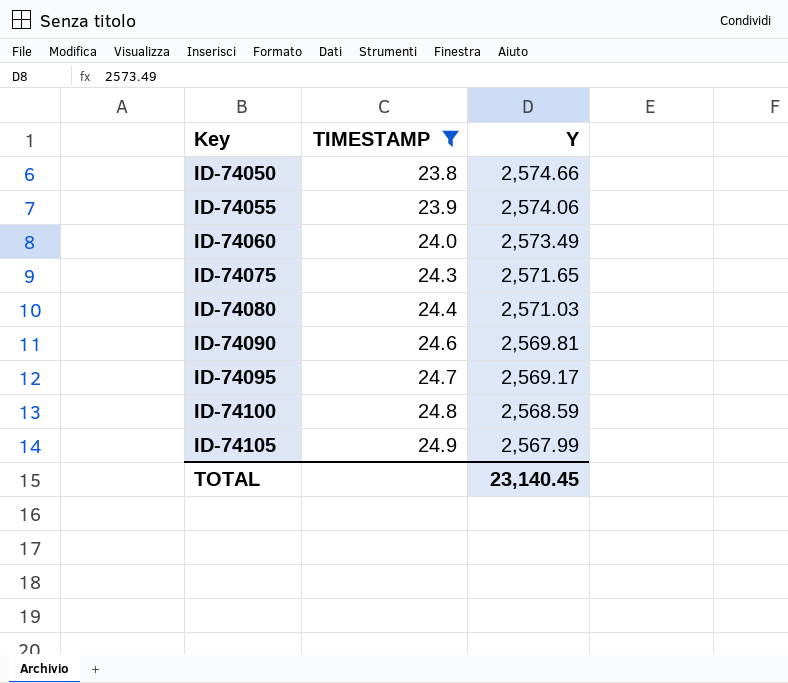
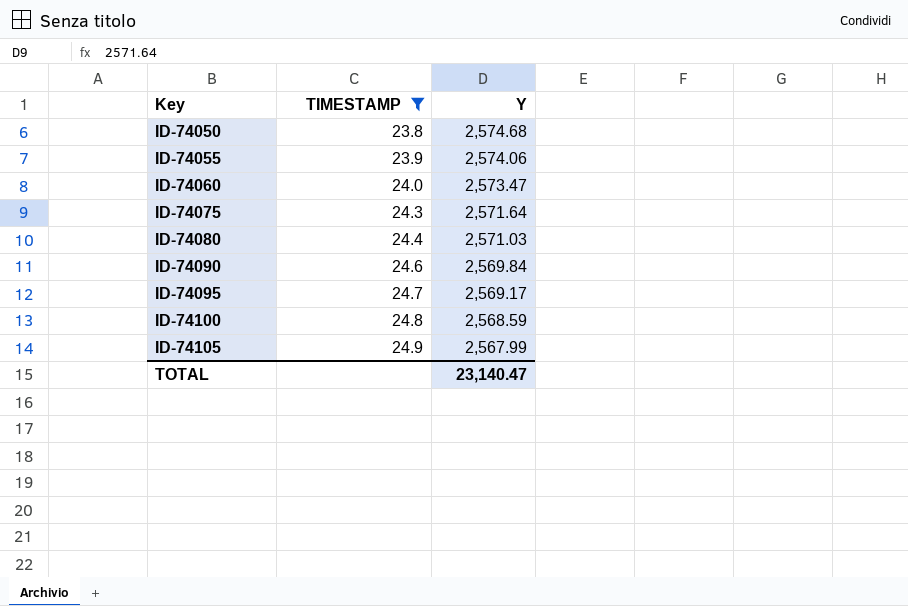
ID-74050 | Y: 2,574.66 -> 2,574.68
ID-74060 | Y: 2,573.49 -> 2,573.47
ID-74075 | Y: 2,571.65 -> 2,571.64
ID-74090 | Y: 2,569.81 -> 2,569.84
TOTAL | Y: 23,140.45 -> 23,140.47

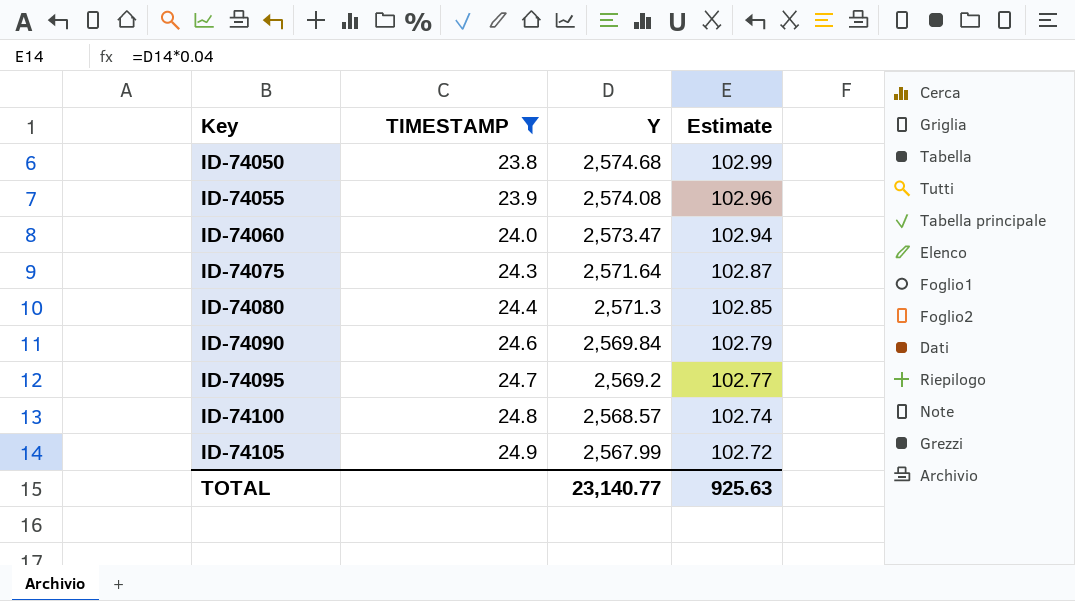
column Estimate | formula: none -> [Y] * 0.04
ID-74055 | Y: 2,574.06 -> 2,574.08
ID-74080 | Y: 2,571.03 -> 2,571.3
ID-74095 | Y: 2,569.17 -> 2,569.2
ID-74100 | Y: 2,568.59 -> 2,568.57
TOTAL | Y: 23,140.47 -> 23,140.77

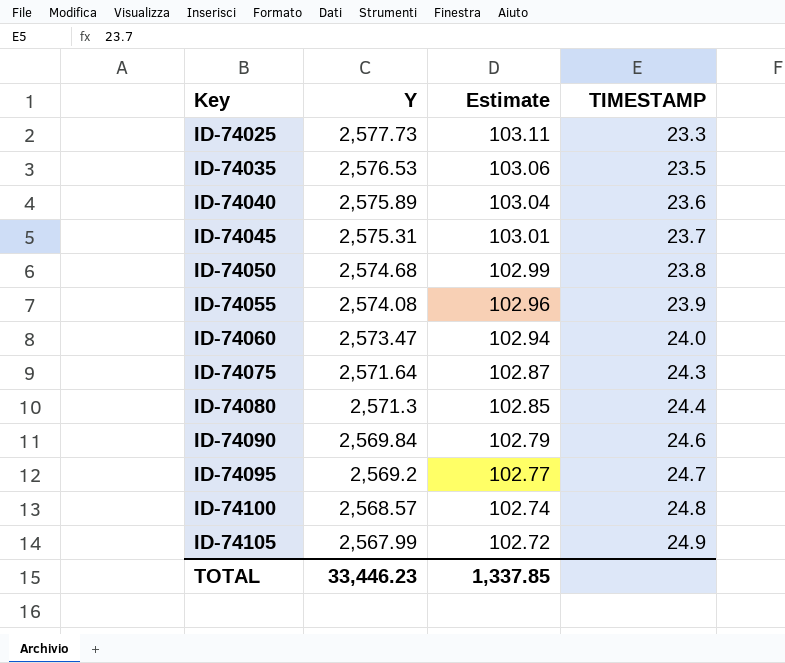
filter: TIMESTAMP >= 23.8 -> none
column TIMESTAMP | position: 2 -> 4
TOTAL | Y: 23,140.77 -> 33,446.23
TOTAL | Estimate: 925.63 -> 1,337.85

